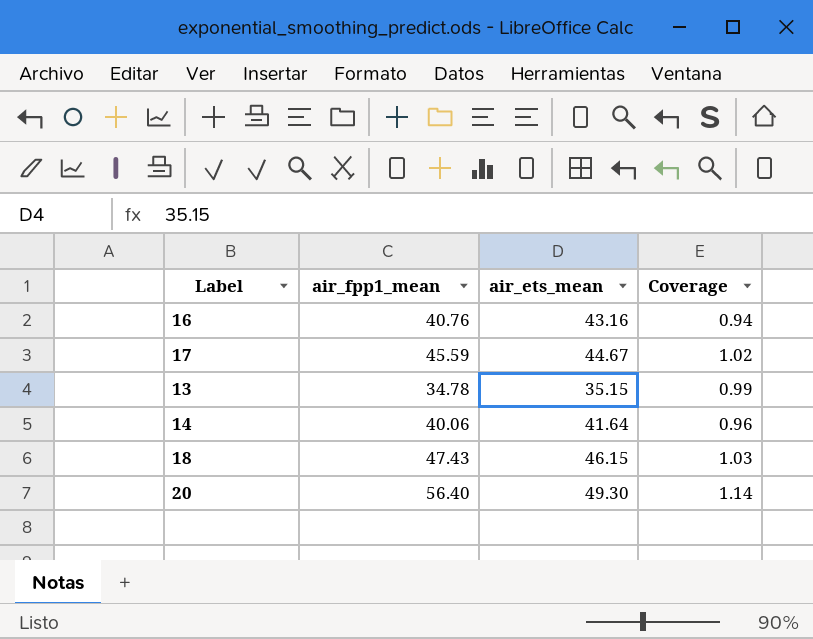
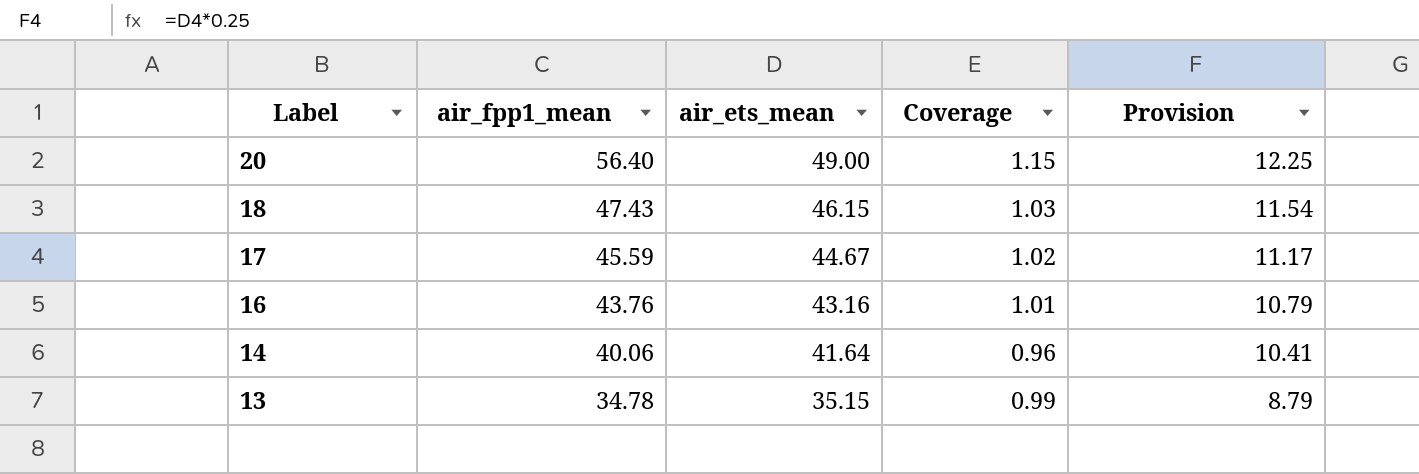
row order: none -> Label descending
column Provision | formula: none -> [air_ets_mean] * 0.25
20 | air_ets_mean: 49.30 -> 49.00
20 | Coverage: 1.14 -> 1.15
16 | air_fpp1_mean: 40.76 -> 43.76
16 | Coverage: 0.94 -> 1.01

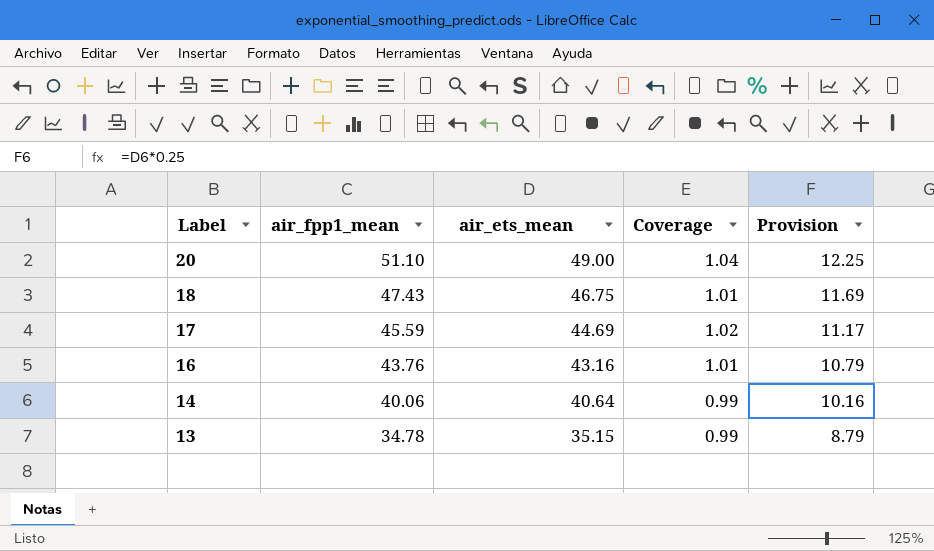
20 | air_fpp1_mean: 56.40 -> 51.10
20 | Coverage: 1.15 -> 1.04
18 | air_ets_mean: 46.15 -> 46.75
18 | Coverage: 1.03 -> 1.01
18 | Provision: 11.54 -> 11.69
17 | air_ets_mean: 44.67 -> 44.69
14 | air_ets_mean: 41.64 -> 40.64
14 | Coverage: 0.96 -> 0.99
14 | Provision: 10.41 -> 10.16

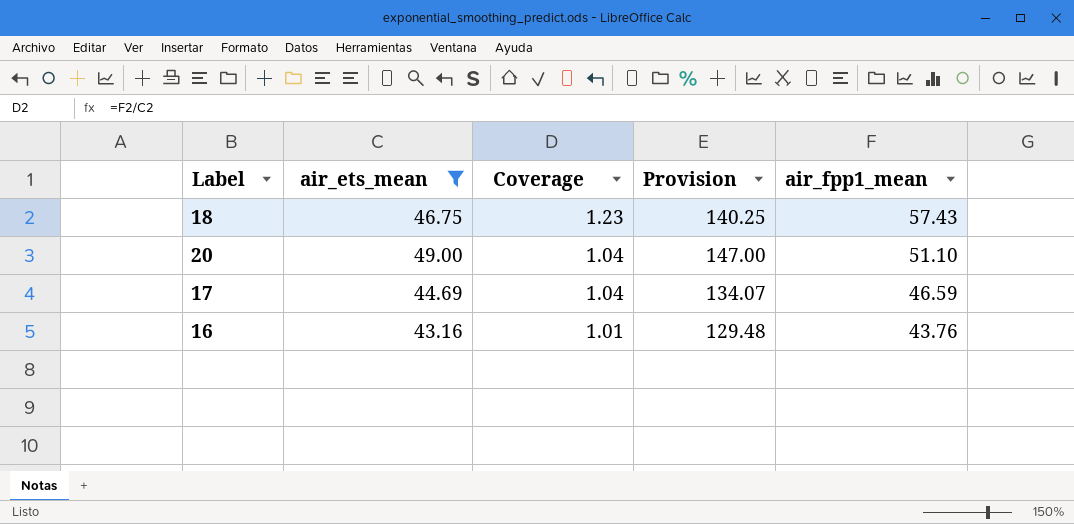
filter: none -> air_ets_mean >= 43.16
row order: Label descending -> Coverage descending
column Provision | formula: [air_ets_mean] * 0.25 -> [air_ets_mean] * 3
column air_fpp1_mean | position: 2 -> 5
18 | Coverage: 1.01 -> 1.23
18 | air_fpp1_mean: 47.43 -> 57.43
17 | Coverage: 1.02 -> 1.04
17 | air_fpp1_mean: 45.59 -> 46.59

